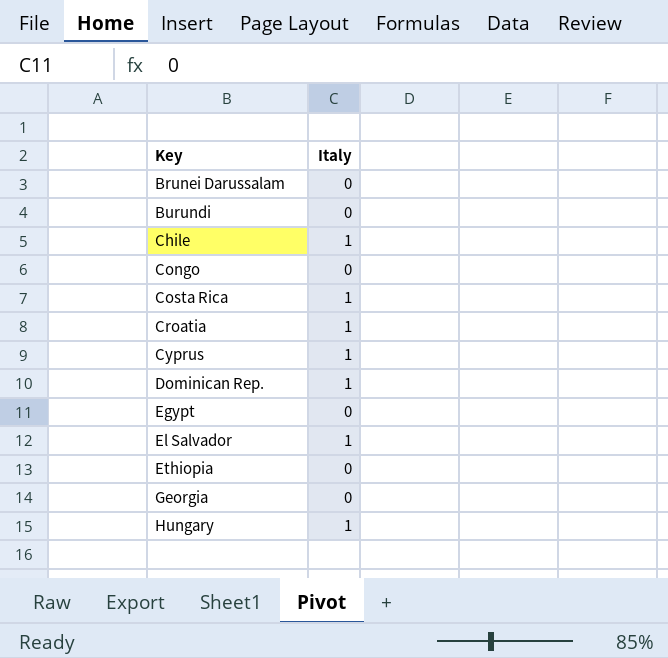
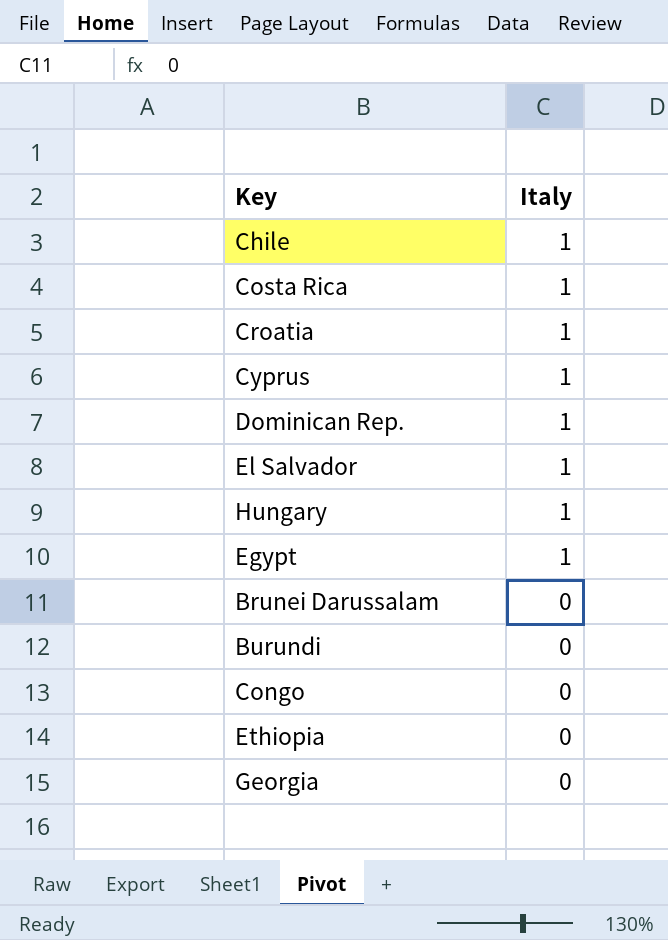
row order: Key ascending -> Italy descending
Egypt | Italy: 0 -> 1

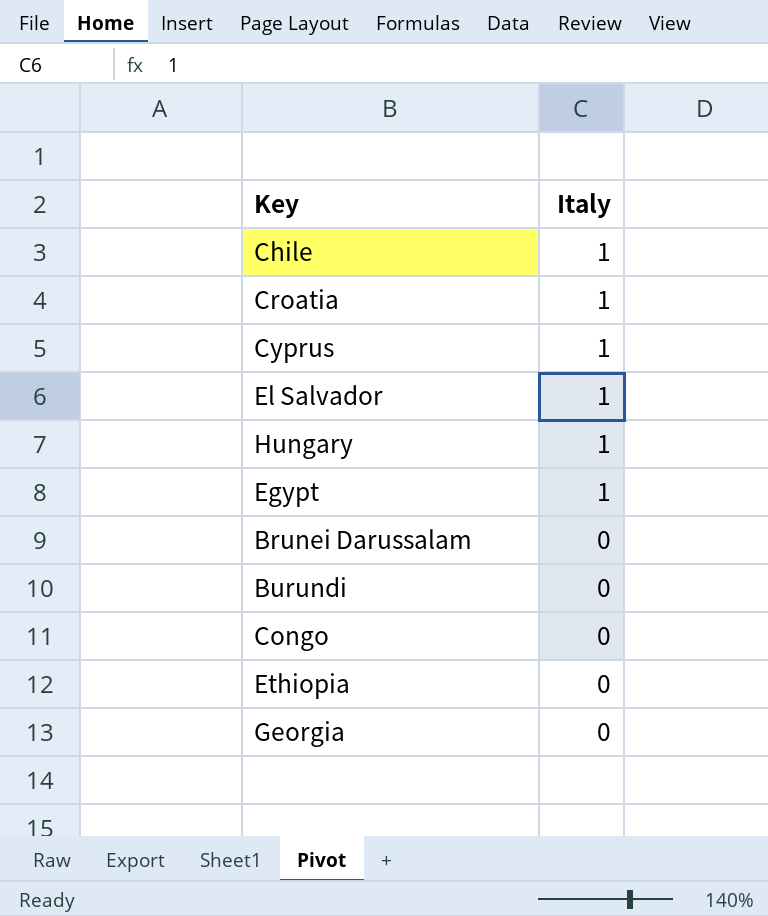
row Costa Rica: 1 -> none
row Dominican Rep.: 1 -> none

